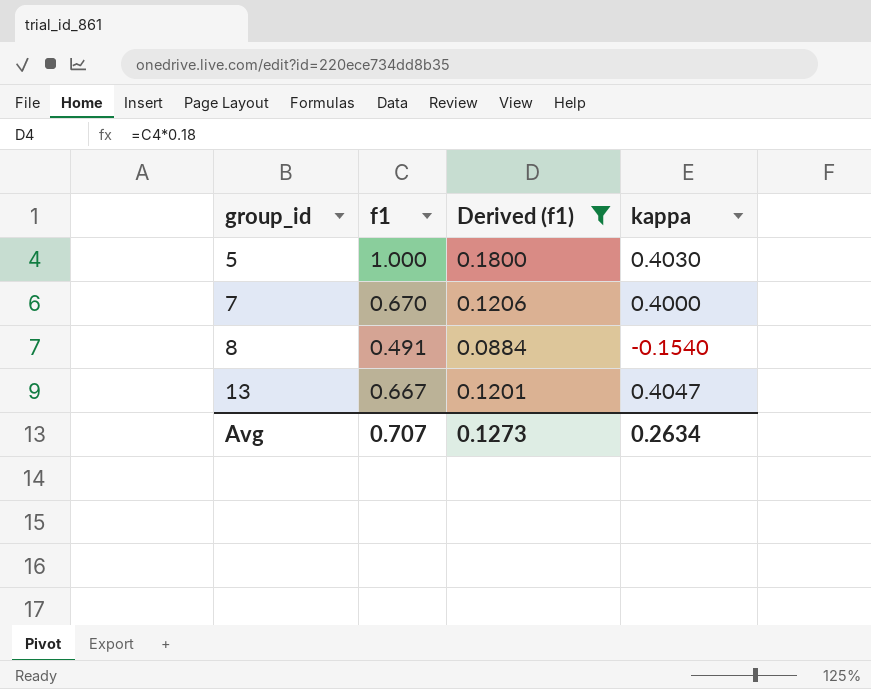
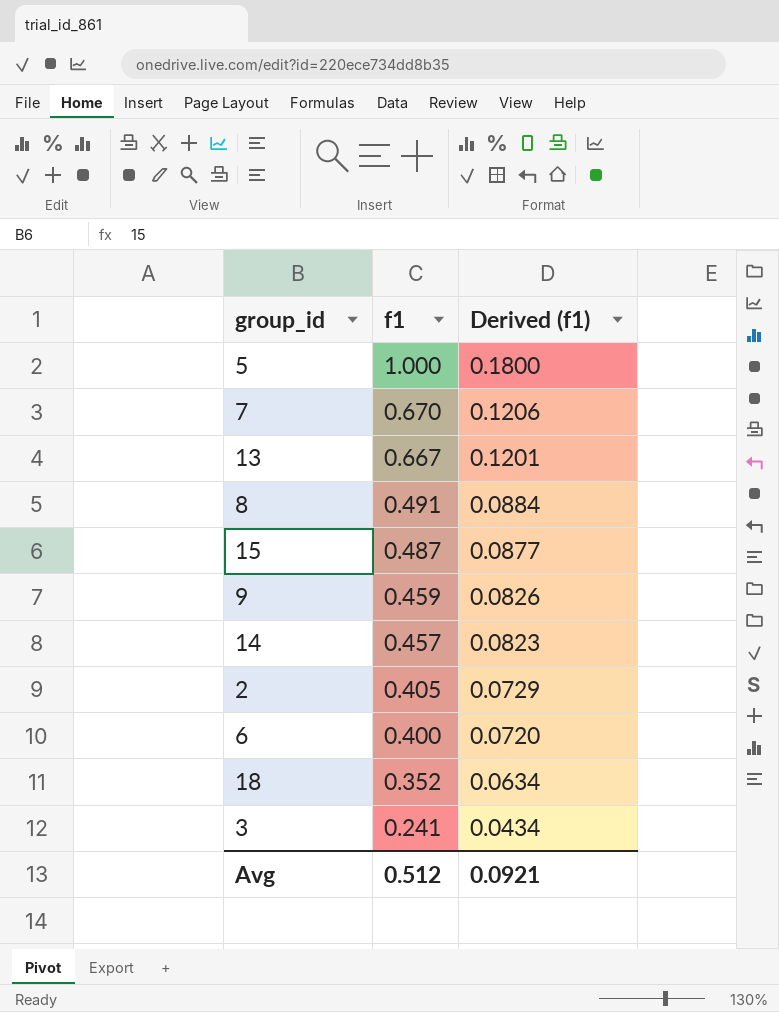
filter: Derived (f1) >= 0.0884 -> none
row order: group_id ascending -> f1 descending
column kappa | position: 4 -> none
Avg | f1: 0.707 -> 0.512
Avg | Derived (f1): 0.1273 -> 0.0921

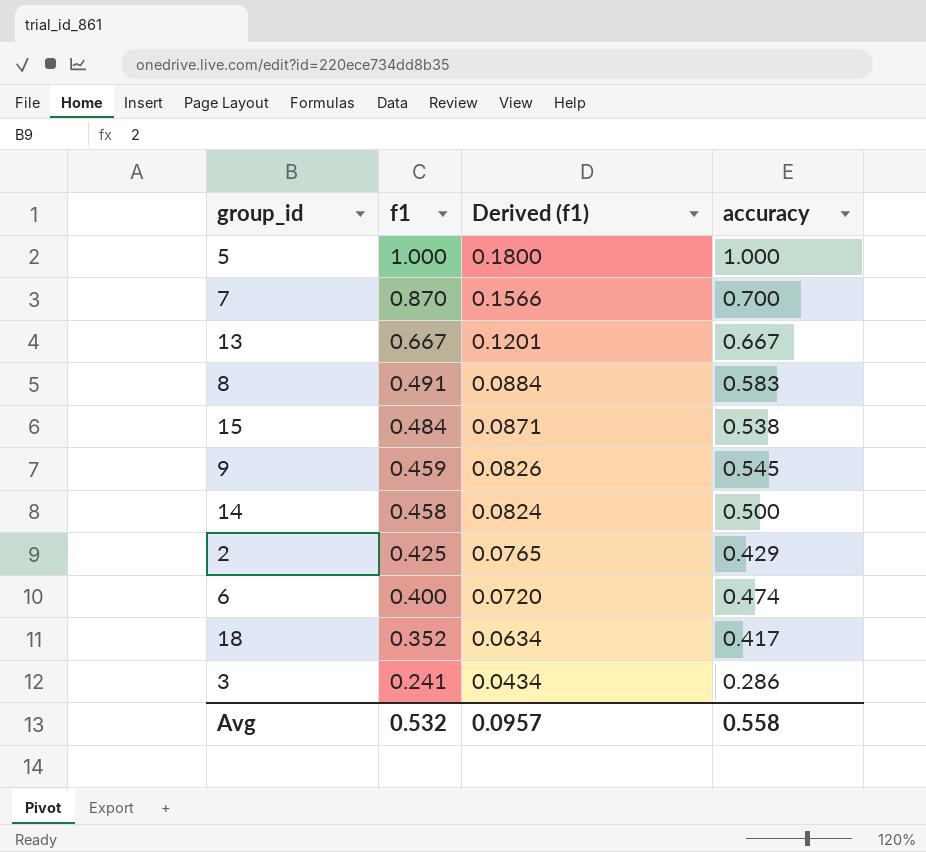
column accuracy | position: none -> 4
7 | f1: 0.670 -> 0.870
7 | Derived (f1): 0.1206 -> 0.1566
15 | f1: 0.487 -> 0.484
15 | Derived (f1): 0.0877 -> 0.0871
14 | f1: 0.457 -> 0.458
14 | Derived (f1): 0.0823 -> 0.0824
2 | f1: 0.405 -> 0.425
2 | Derived (f1): 0.0729 -> 0.0765
Avg | f1: 0.512 -> 0.532
Avg | Derived (f1): 0.0921 -> 0.0957

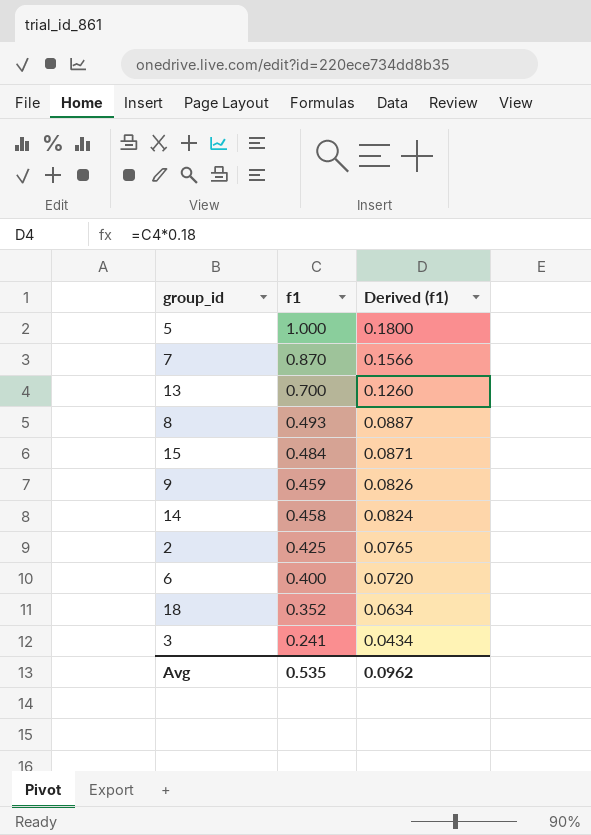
column accuracy | position: 4 -> none
13 | f1: 0.667 -> 0.700
13 | Derived (f1): 0.1201 -> 0.1260
8 | f1: 0.491 -> 0.493
8 | Derived (f1): 0.0884 -> 0.0887
Avg | f1: 0.532 -> 0.535
Avg | Derived (f1): 0.0957 -> 0.0962

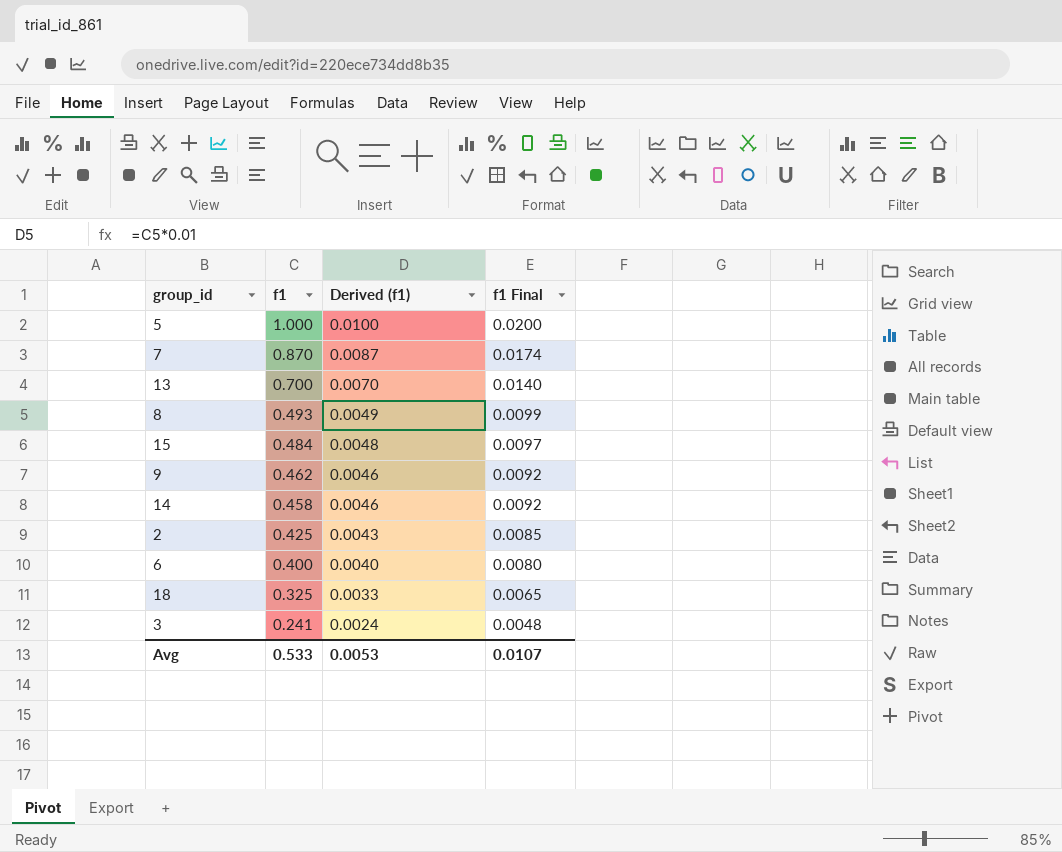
column Derived (f1) | formula: [f1] * 0.18 -> [f1] * 0.01
column f1 Final | formula: none -> [f1] * 0.02
9 | f1: 0.459 -> 0.462
18 | f1: 0.352 -> 0.325
Avg | f1: 0.535 -> 0.533
Avg | Derived (f1): 0.0962 -> 0.0053

